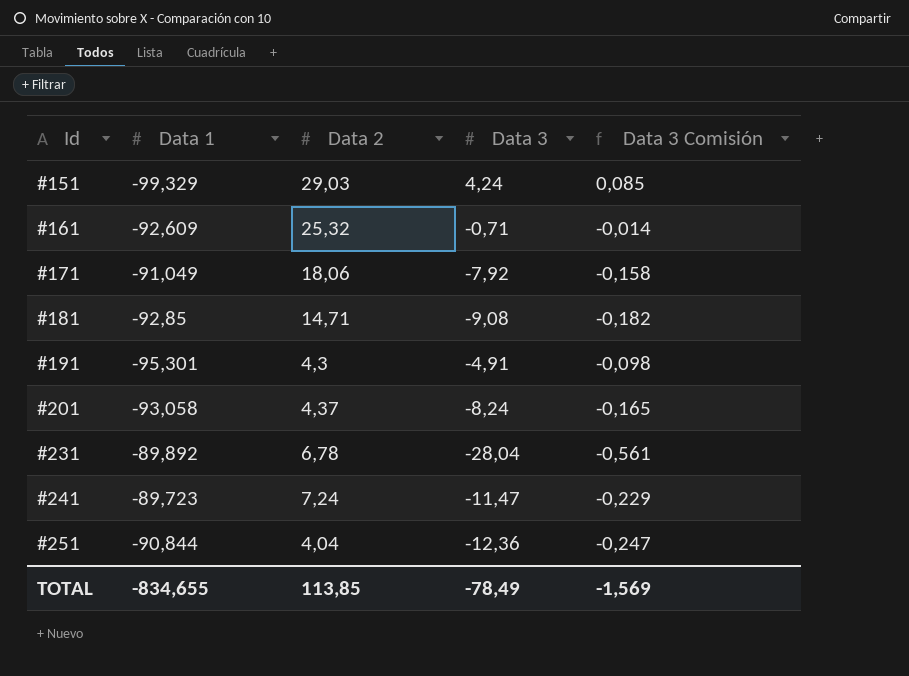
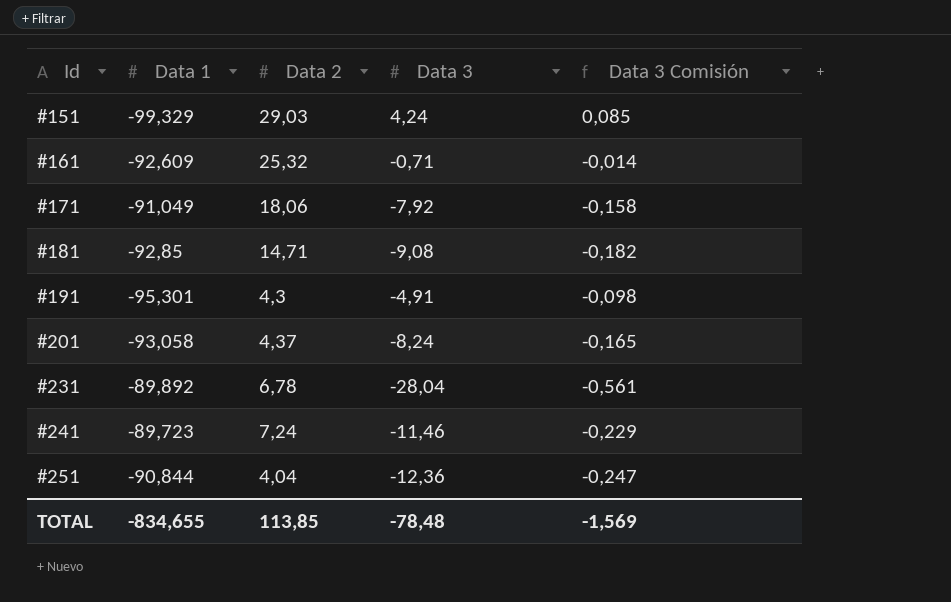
#241 | Data 3: -11,47 -> -11,46
TOTAL | Data 3: -78,49 -> -78,48

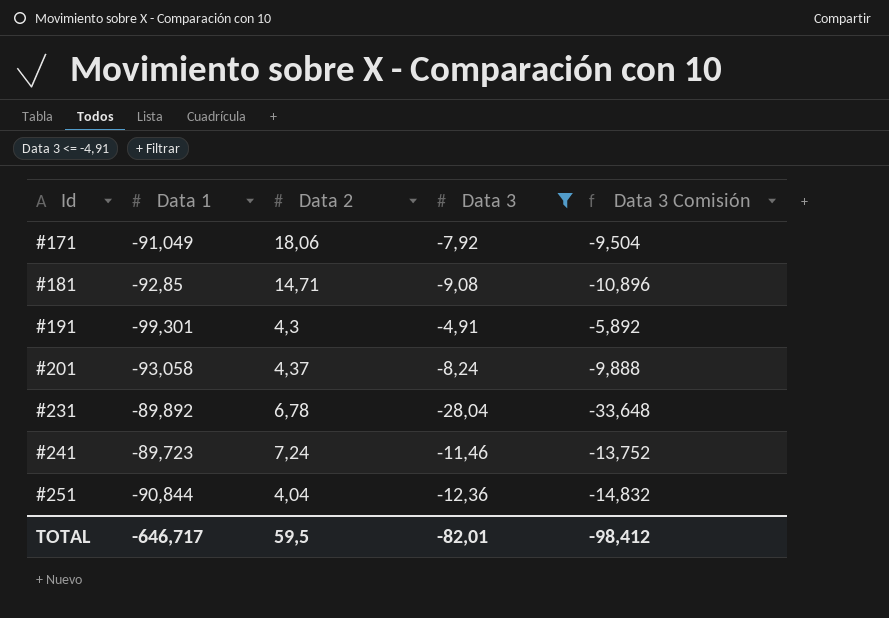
filter: none -> Data 3 <= -4,91
column Data 3 Comisión | formula: [Data 3] * 0,02 -> [Data 3] * 1,2
#191 | Data 1: -95,301 -> -99,301
TOTAL | Data 1: -834,655 -> -646,717
TOTAL | Data 2: 113,85 -> 59,5
TOTAL | Data 3: -78,48 -> -82,01
TOTAL | Data 3 Comisión: -1,569 -> -98,412

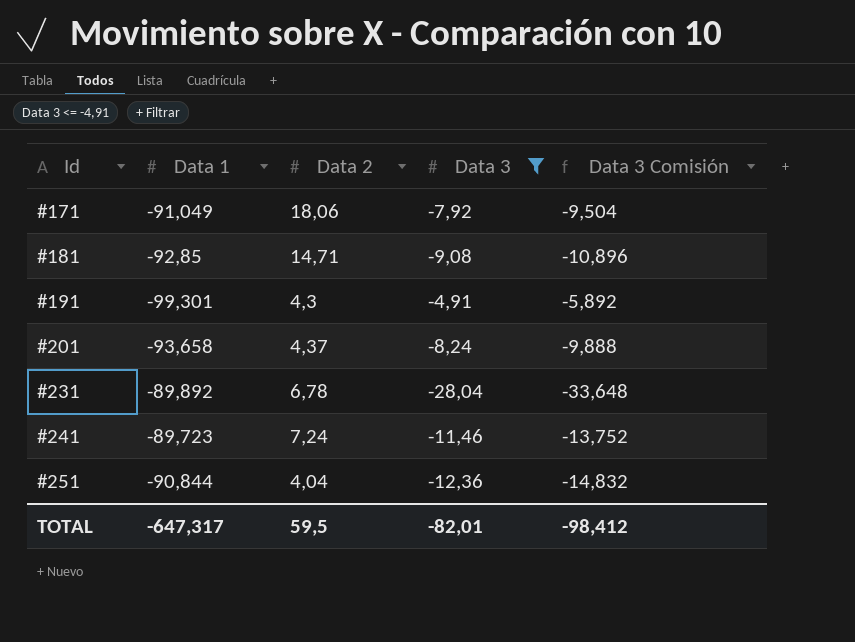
#201 | Data 1: -93,058 -> -93,658
TOTAL | Data 1: -646,717 -> -647,317

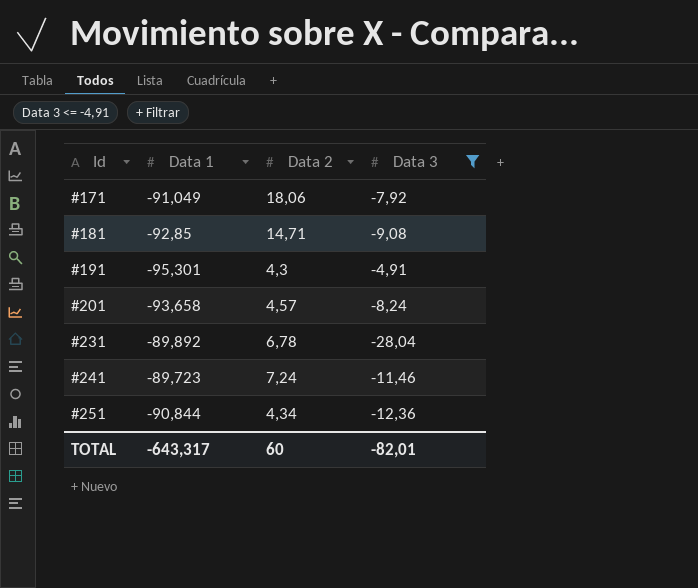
column Data 3 Comisión | formula: [Data 3] * 1,2 -> none
#191 | Data 1: -99,301 -> -95,301
#201 | Data 2: 4,37 -> 4,57
#251 | Data 2: 4,04 -> 4,34
TOTAL | Data 1: -647,317 -> -643,317
TOTAL | Data 2: 59,5 -> 60

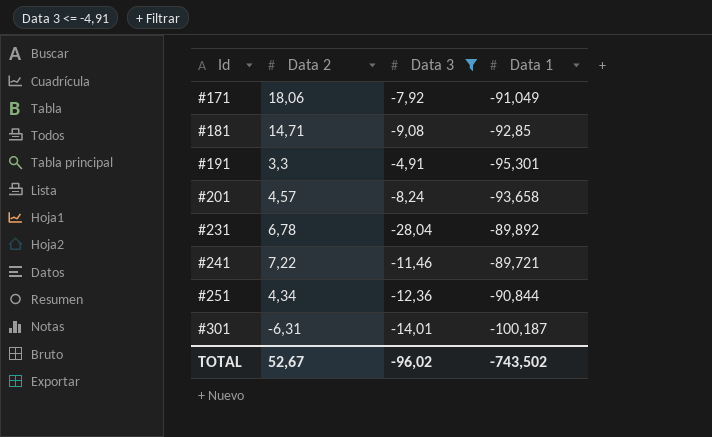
column Data 1 | position: 2 -> 4
#191 | Data 2: 4,3 -> 3,3
#241 | Data 2: 7,24 -> 7,22
#241 | Data 1: -89,723 -> -89,721
row #301: none -> -6,31 | -14,01 | -100,187
TOTAL | Data 2: 60 -> 52,67
TOTAL | Data 3: -82,01 -> -96,02
TOTAL | Data 1: -643,317 -> -743,502

